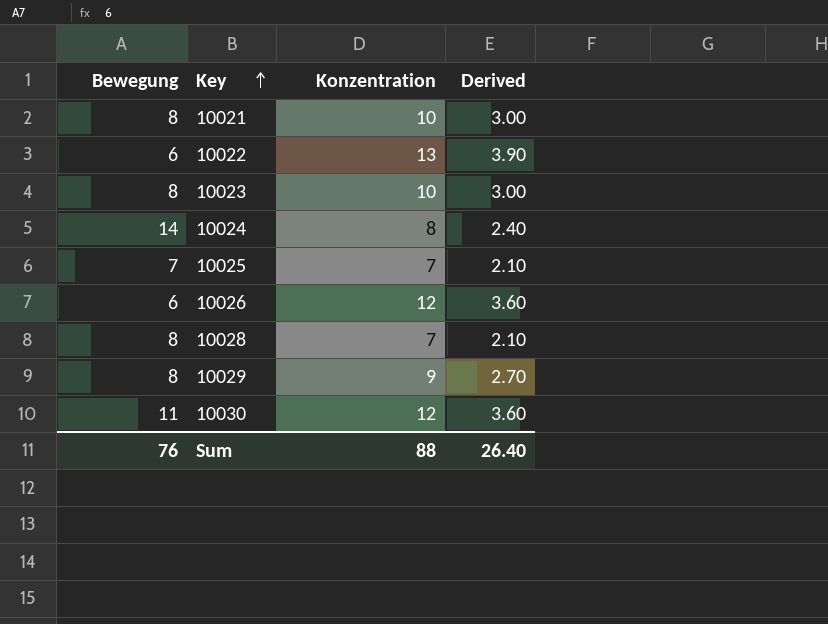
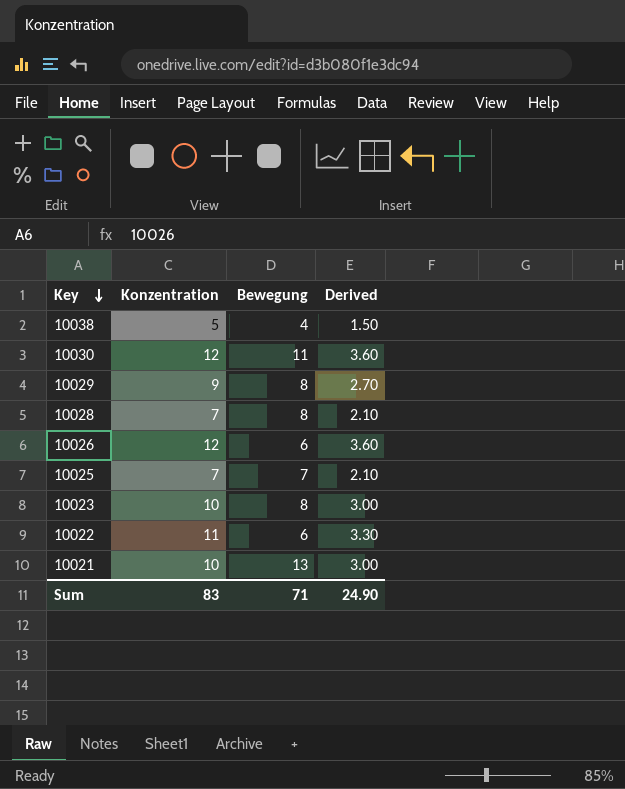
row order: Key ascending -> Key descending
column Bewegung | position: 1 -> 3
row 10024: 14 | 8 | 2.40 -> none
row 10038: none -> 5 | 4 | 1.50
10022 | Konzentration: 13 -> 11
10022 | Derived: 3.90 -> 3.30
10021 | Bewegung: 8 -> 13
Sum | Konzentration: 88 -> 83
Sum | Bewegung: 76 -> 71
Sum | Derived: 26.40 -> 24.90

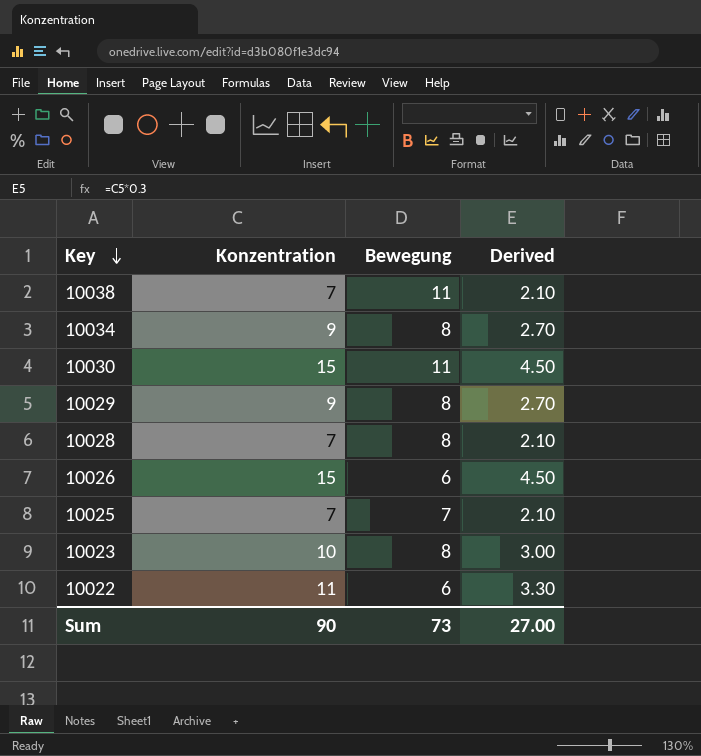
row 10021: 10 | 13 | 3.00 -> none
10038 | Konzentration: 5 -> 7
10038 | Bewegung: 4 -> 11
10038 | Derived: 1.50 -> 2.10
row 10034: none -> 9 | 8 | 2.70
10030 | Konzentration: 12 -> 15
10030 | Derived: 3.60 -> 4.50
10026 | Konzentration: 12 -> 15
10026 | Derived: 3.60 -> 4.50
Sum | Konzentration: 83 -> 90
Sum | Bewegung: 71 -> 73
Sum | Derived: 24.90 -> 27.00

